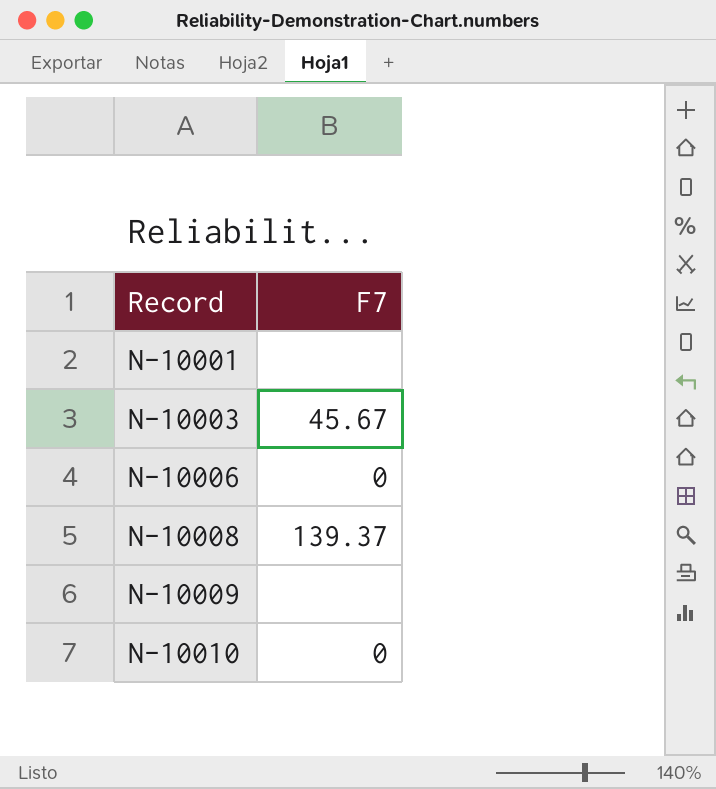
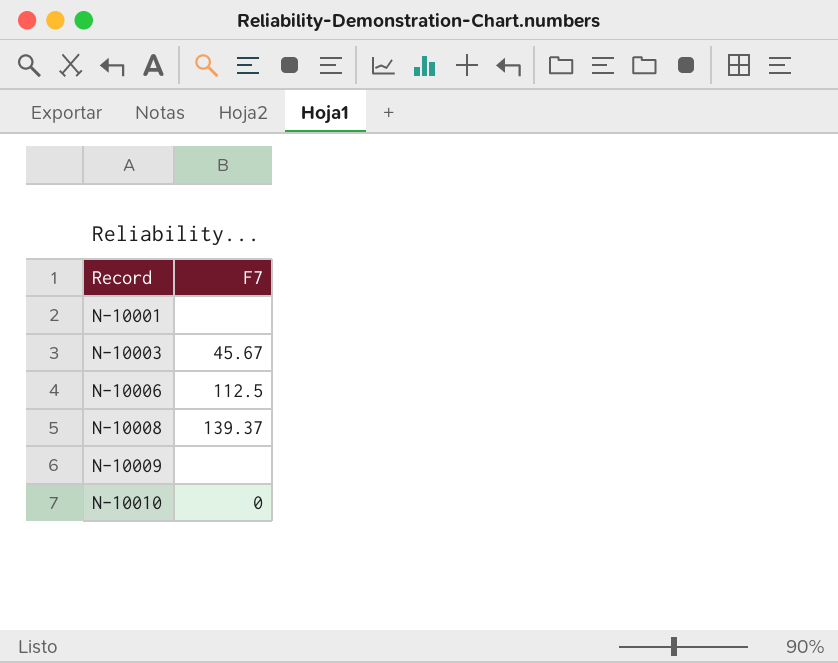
N-10006 | F7: 0 -> 112.5

